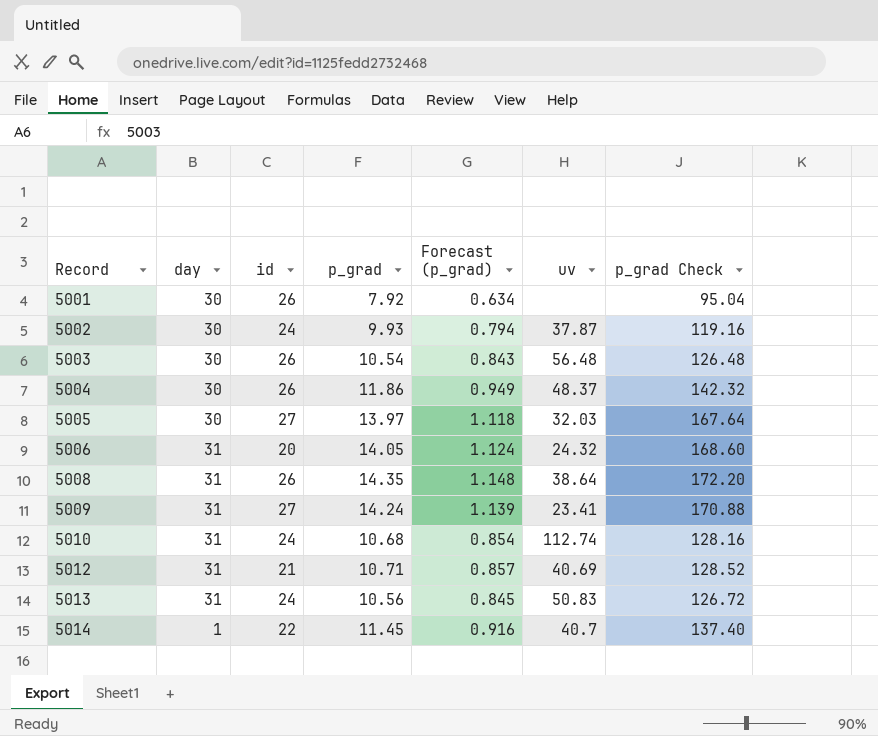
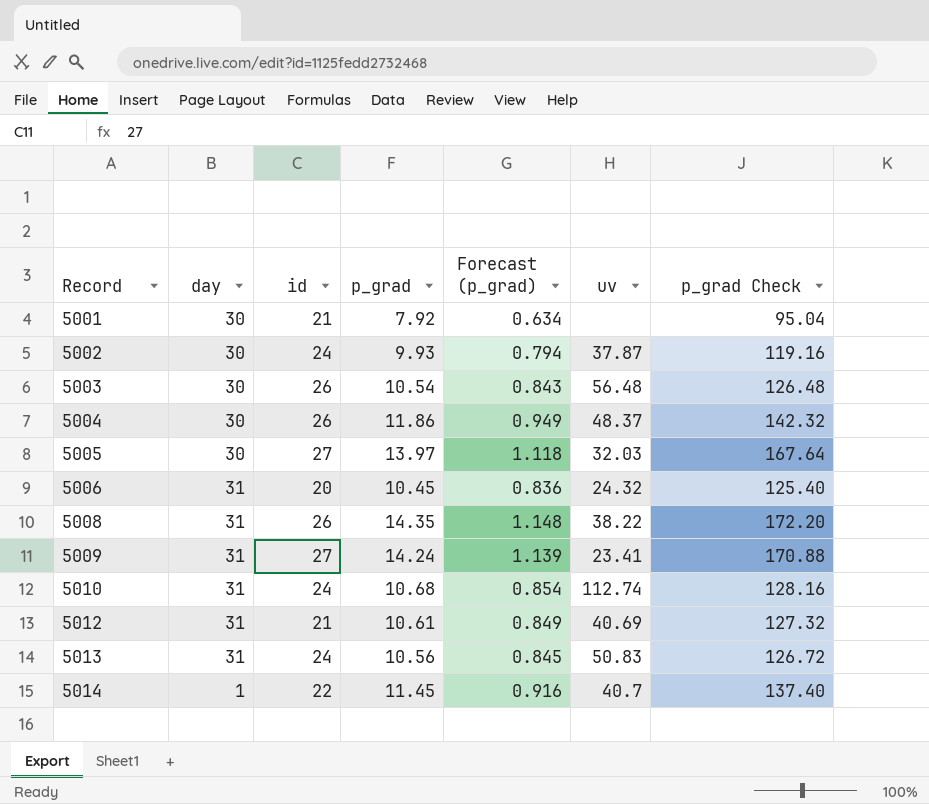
5001 | id: 26 -> 21
5006 | p_grad: 14.05 -> 10.45
5006 | Forecast (p_grad): 1.124 -> 0.836
5006 | p_grad Check: 168.60 -> 125.40
5008 | uv: 38.64 -> 38.22
5012 | p_grad: 10.71 -> 10.61
5012 | Forecast (p_grad): 0.857 -> 0.849
5012 | p_grad Check: 128.52 -> 127.32

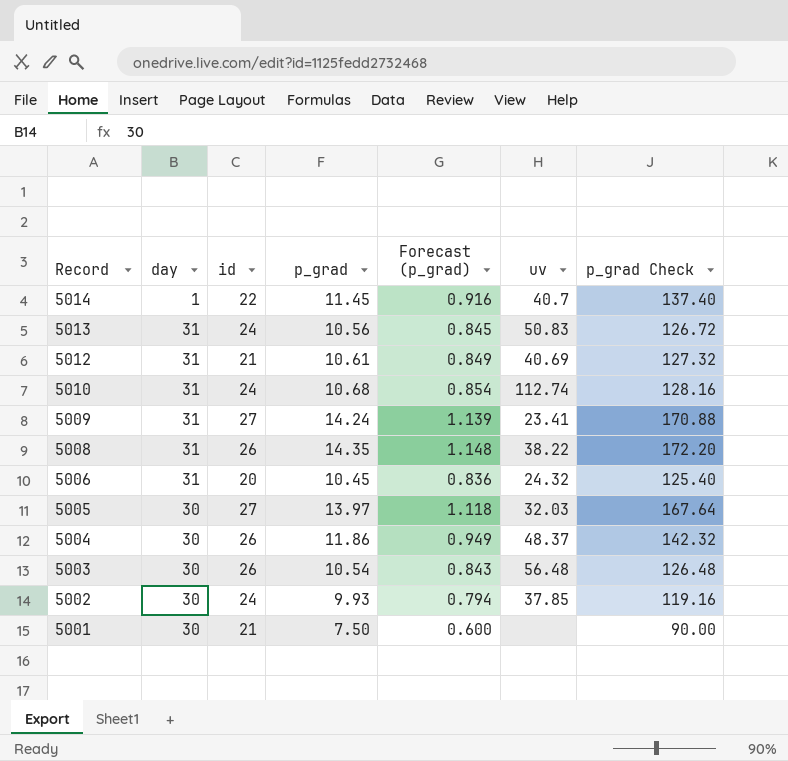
row order: Record ascending -> Record descending
5002 | uv: 37.87 -> 37.85
5001 | p_grad: 7.92 -> 7.50
5001 | Forecast (p_grad): 0.634 -> 0.600
5001 | p_grad Check: 95.04 -> 90.00

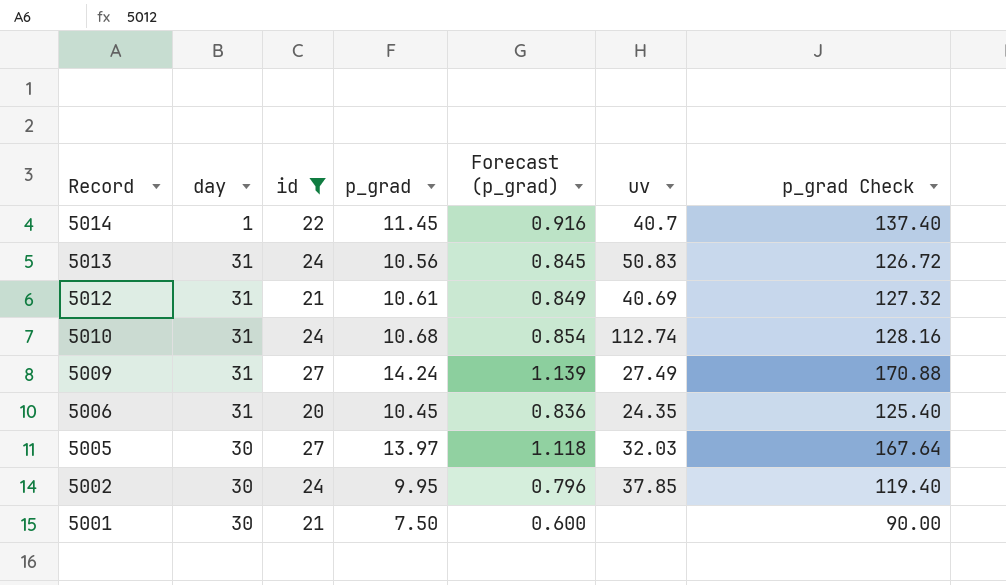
filter: none -> id != 26
5009 | uv: 23.41 -> 27.49
5006 | uv: 24.32 -> 24.35
5002 | p_grad: 9.93 -> 9.95
5002 | Forecast (p_grad): 0.794 -> 0.796
5002 | p_grad Check: 119.16 -> 119.40

